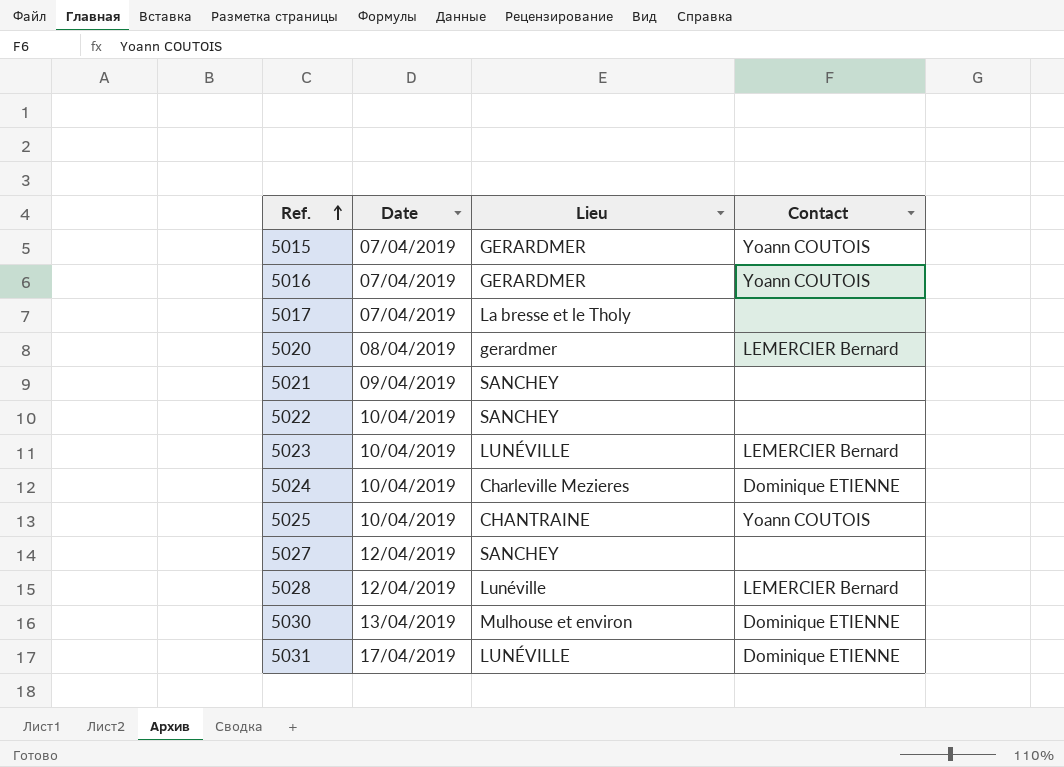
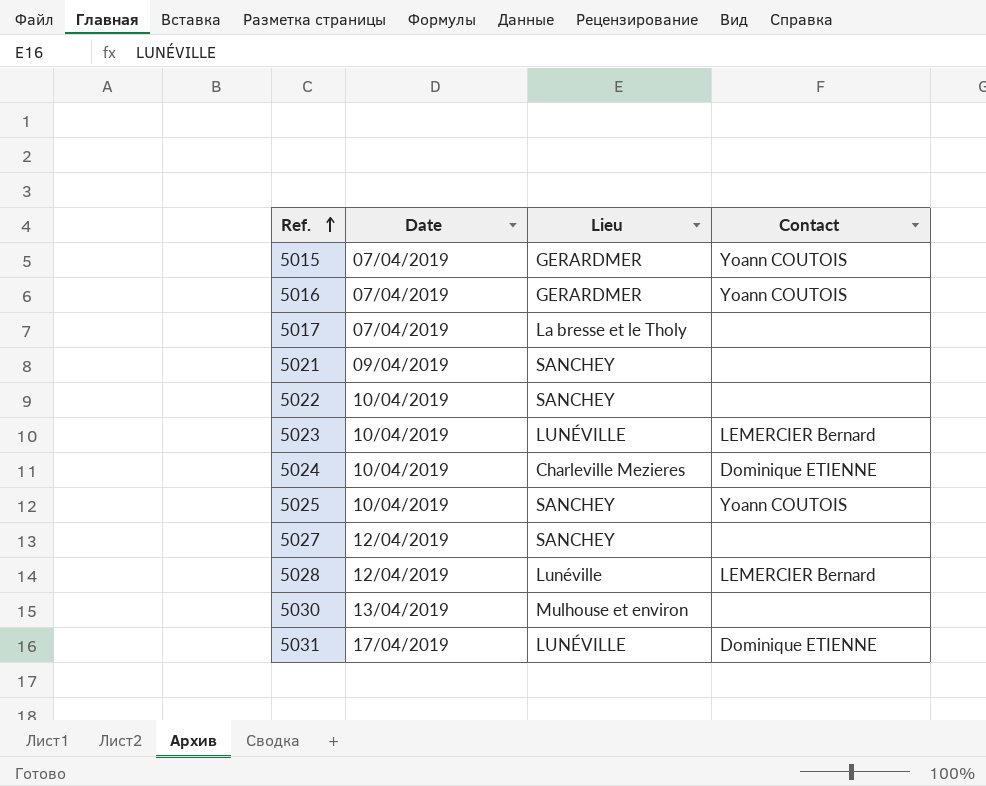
row 5020: 08/04/2019 | gerardmer | LEMERCIER Bernard -> none
5025 | Lieu: CHANTRAINE -> SANCHEY
5030 | Contact: Dominique ETIENNE -> none

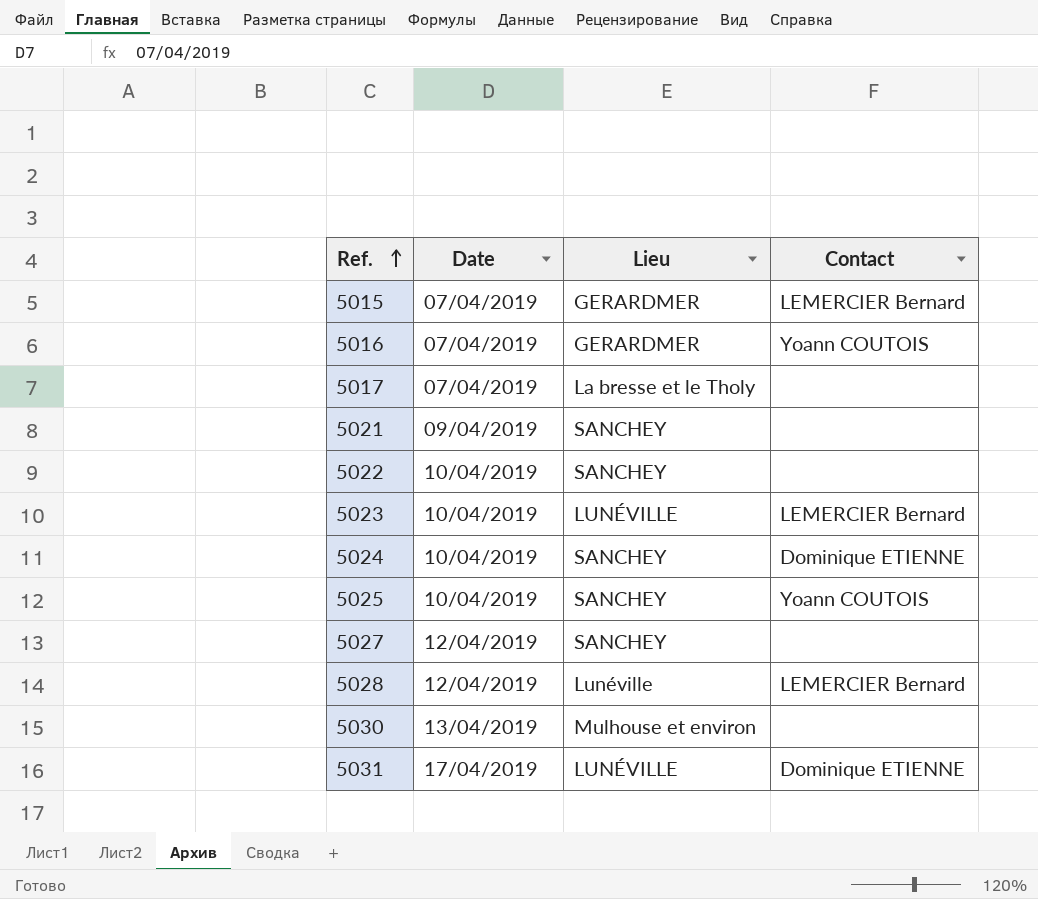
5015 | Contact: Yoann COUTOIS -> LEMERCIER Bernard
5024 | Lieu: Charleville Mezieres -> SANCHEY

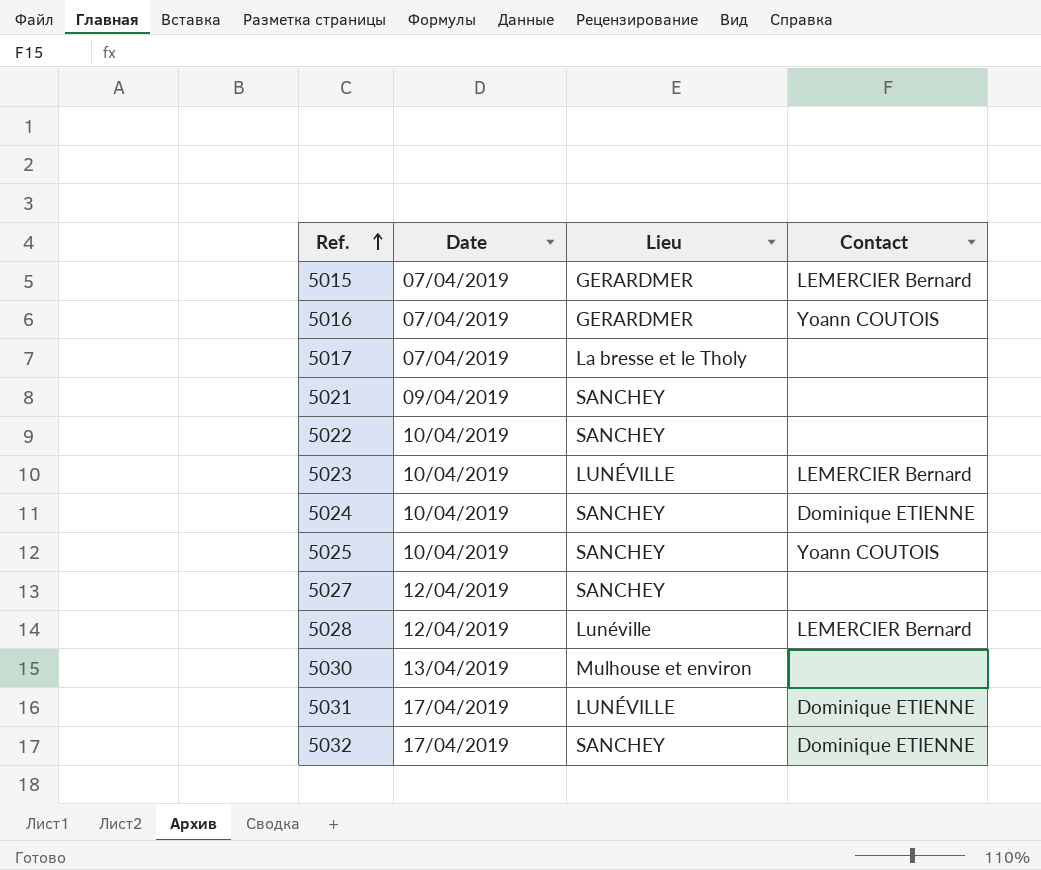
row 5032: none -> 17/04/2019 | SANCHEY | Dominique ETIENNE

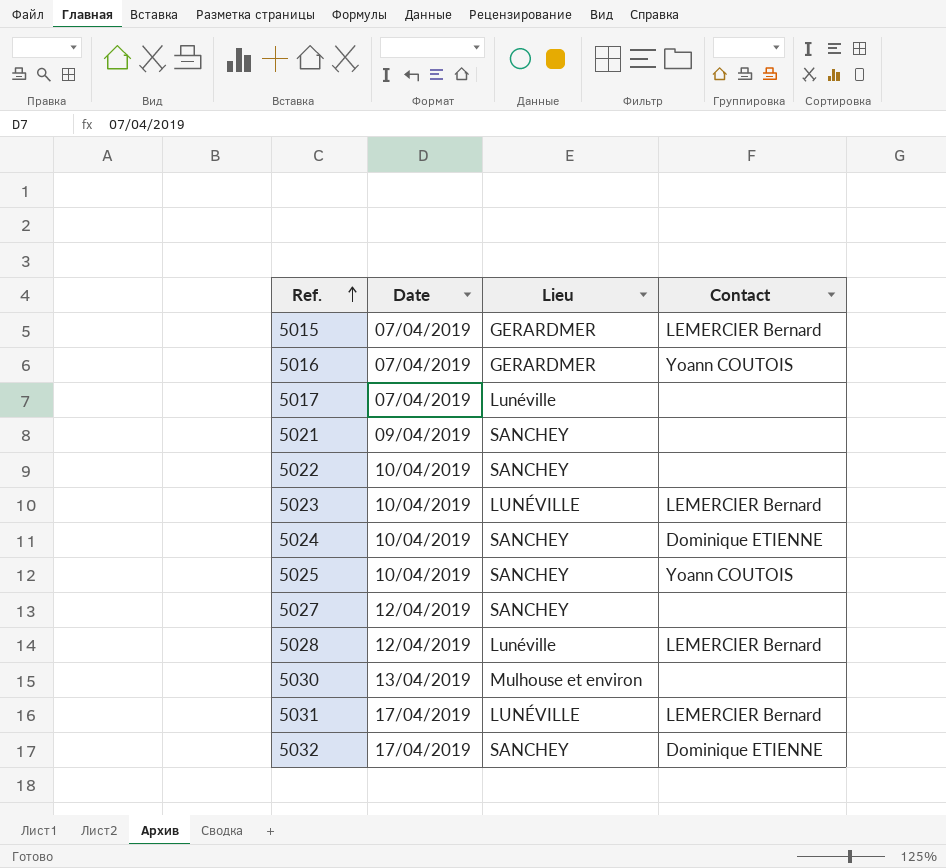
5017 | Lieu: La bresse et le Tholy -> Lunéville
5031 | Contact: Dominique ETIENNE -> LEMERCIER Bernard

